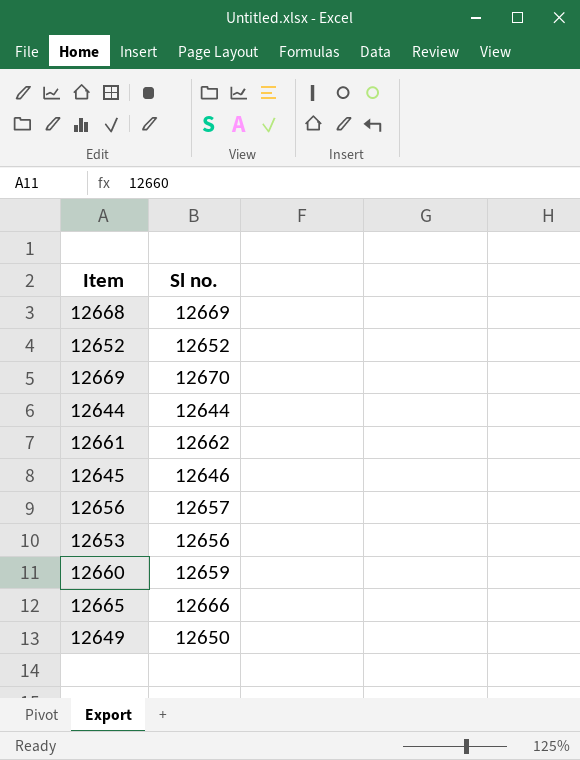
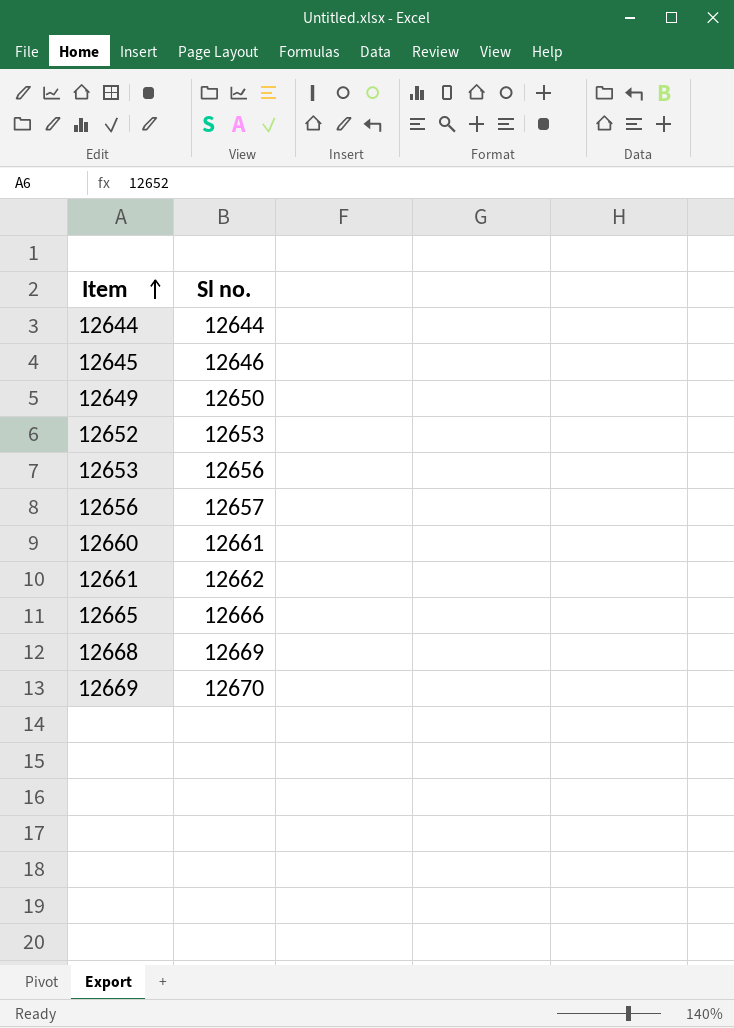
row order: none -> Item ascending
12652 | Sl no.: 12652 -> 12653
12660 | Sl no.: 12659 -> 12661

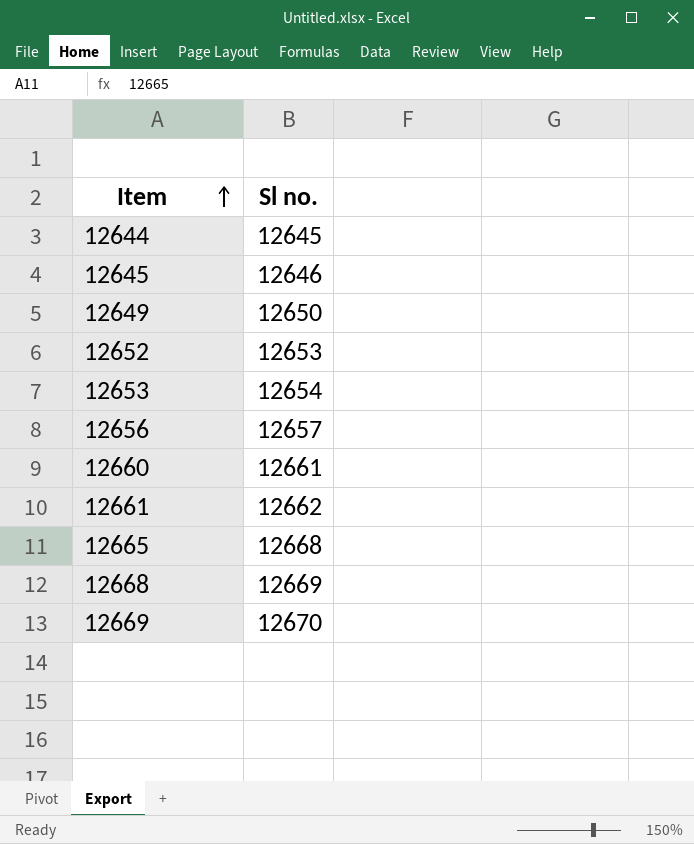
12644 | Sl no.: 12644 -> 12645
12653 | Sl no.: 12656 -> 12654
12665 | Sl no.: 12666 -> 12668

